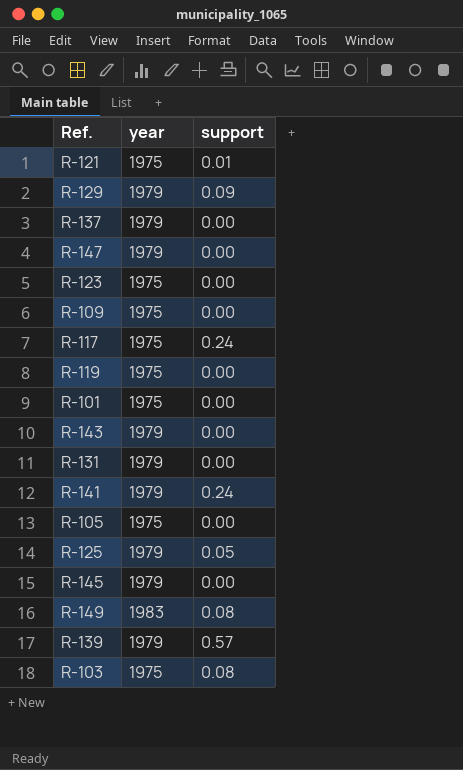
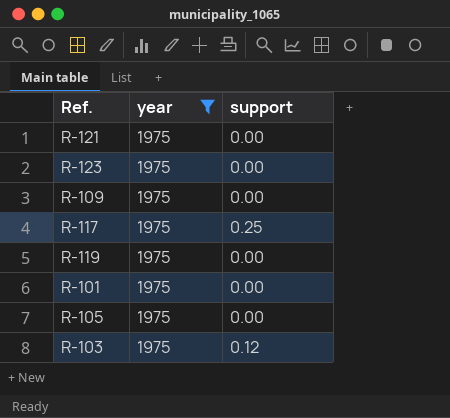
filter: none -> year = 1975
R-121 | support: 0.01 -> 0.00
R-117 | support: 0.24 -> 0.25
R-103 | support: 0.08 -> 0.12

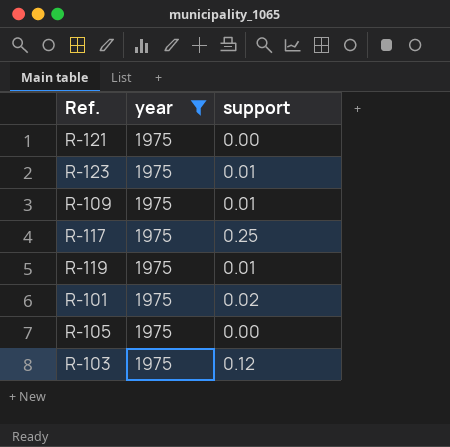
R-123 | support: 0.00 -> 0.01
R-109 | support: 0.00 -> 0.01
R-119 | support: 0.00 -> 0.01
R-101 | support: 0.00 -> 0.02

